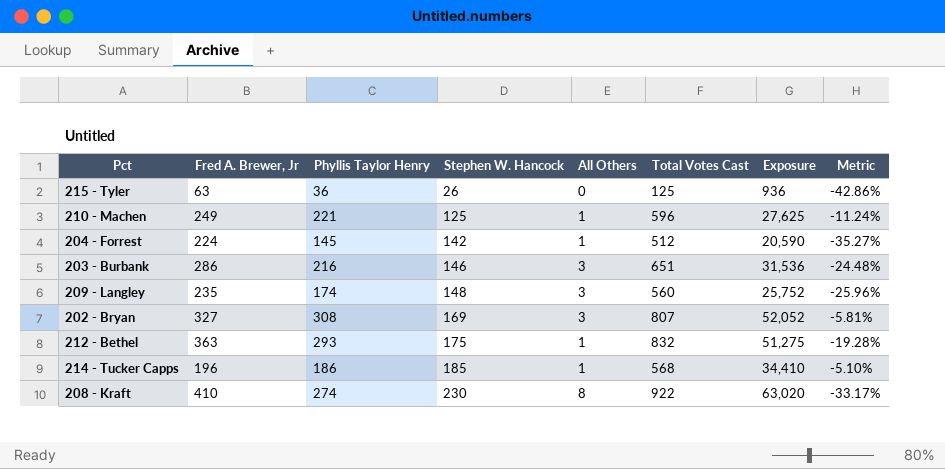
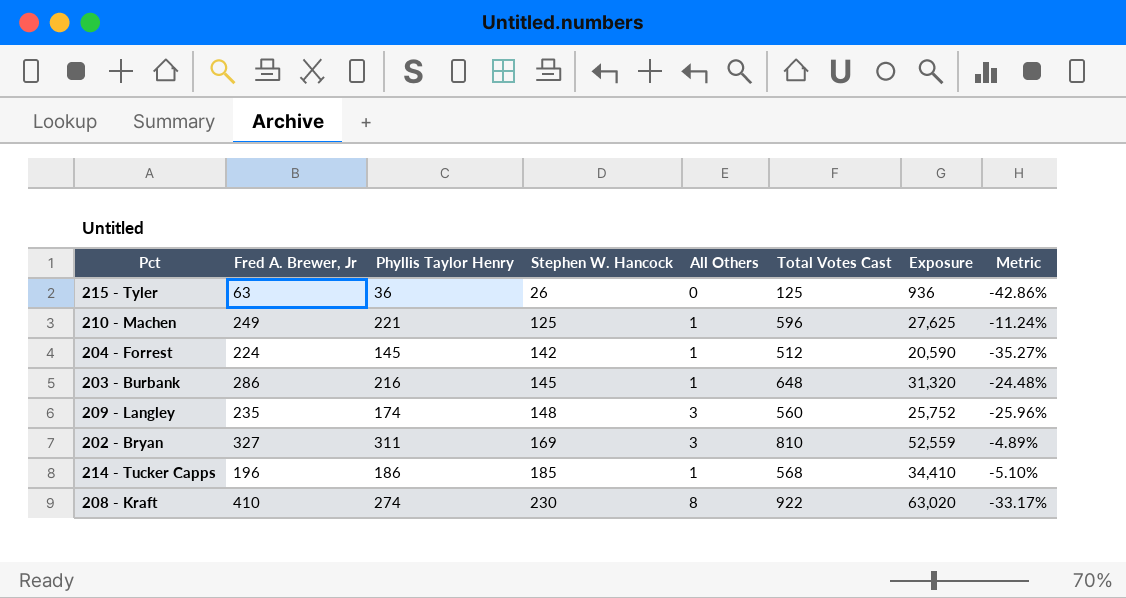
row 212 - Bethel: 363 | 293 | 175 | 1 | 832 | 51,275 | -19.28% -> none
203 - Burbank | Stephen W. Hancock: 146 -> 145
203 - Burbank | All Others: 3 -> 1
203 - Burbank | Total Votes Cast: 651 -> 648
203 - Burbank | Exposure: 31,536 -> 31,320
202 - Bryan | Phyllis Taylor Henry: 308 -> 311
202 - Bryan | Total Votes Cast: 807 -> 810
202 - Bryan | Exposure: 52,052 -> 52,559
202 - Bryan | Metric: -5.81% -> -4.89%

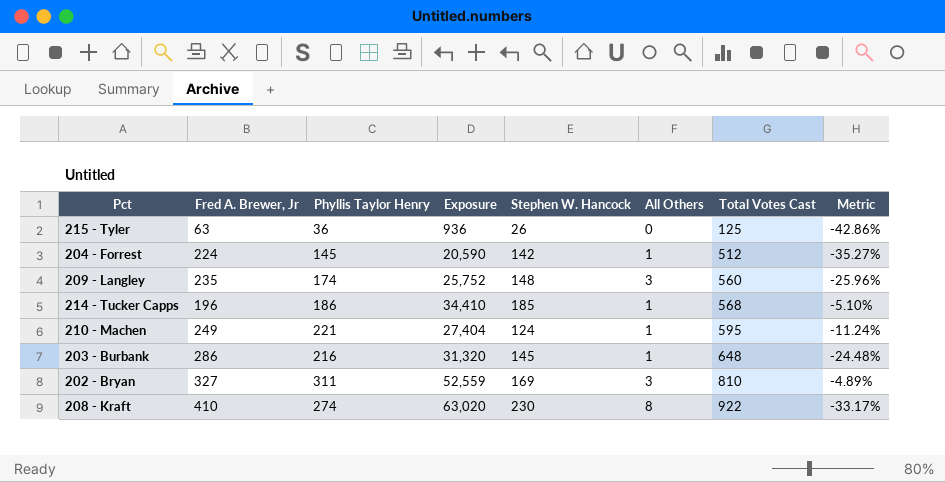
row order: Stephen W. Hancock ascending -> Total Votes Cast ascending
column Exposure | position: 7 -> 4
210 - Machen | Exposure: 27,625 -> 27,404
210 - Machen | Stephen W. Hancock: 125 -> 124
210 - Machen | Total Votes Cast: 596 -> 595

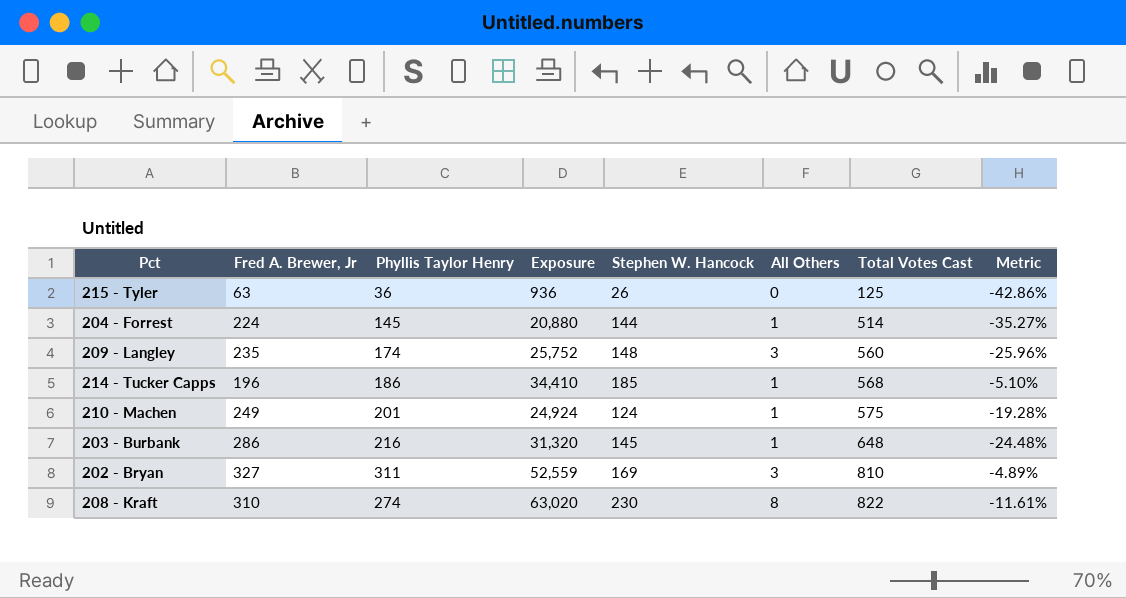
204 - Forrest | Exposure: 20,590 -> 20,880
204 - Forrest | Stephen W. Hancock: 142 -> 144
204 - Forrest | Total Votes Cast: 512 -> 514
210 - Machen | Phyllis Taylor Henry: 221 -> 201
210 - Machen | Exposure: 27,404 -> 24,924
210 - Machen | Total Votes Cast: 595 -> 575
210 - Machen | Metric: -11.24% -> -19.28%
208 - Kraft | Fred A. Brewer, Jr: 410 -> 310
208 - Kraft | Total Votes Cast: 922 -> 822
208 - Kraft | Metric: -33.17% -> -11.61%

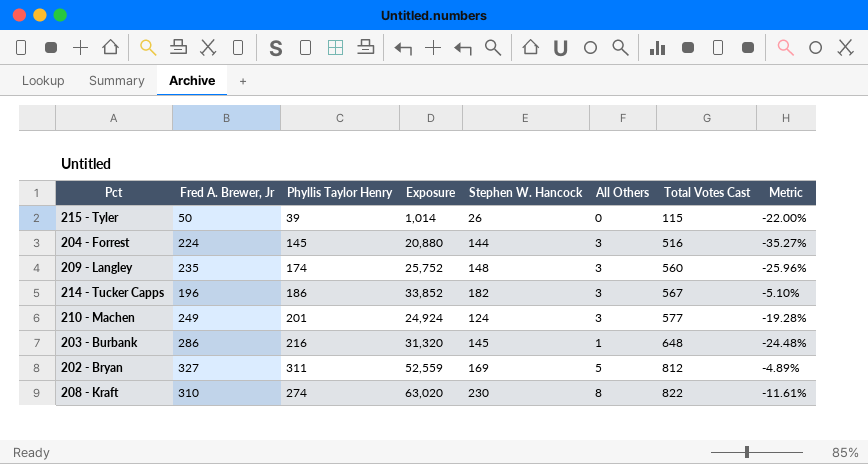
215 - Tyler | Fred A. Brewer, Jr: 63 -> 50
215 - Tyler | Phyllis Taylor Henry: 36 -> 39
215 - Tyler | Exposure: 936 -> 1,014
215 - Tyler | Total Votes Cast: 125 -> 115
215 - Tyler | Metric: -42.86% -> -22.00%
204 - Forrest | All Others: 1 -> 3
204 - Forrest | Total Votes Cast: 514 -> 516
214 - Tucker Capps | Exposure: 34,410 -> 33,852
214 - Tucker Capps | Stephen W. Hancock: 185 -> 182
214 - Tucker Capps | All Others: 1 -> 3
214 - Tucker Capps | Total Votes Cast: 568 -> 567
210 - Machen | All Others: 1 -> 3
210 - Machen | Total Votes Cast: 575 -> 577
202 - Bryan | All Others: 3 -> 5
202 - Bryan | Total Votes Cast: 810 -> 812

